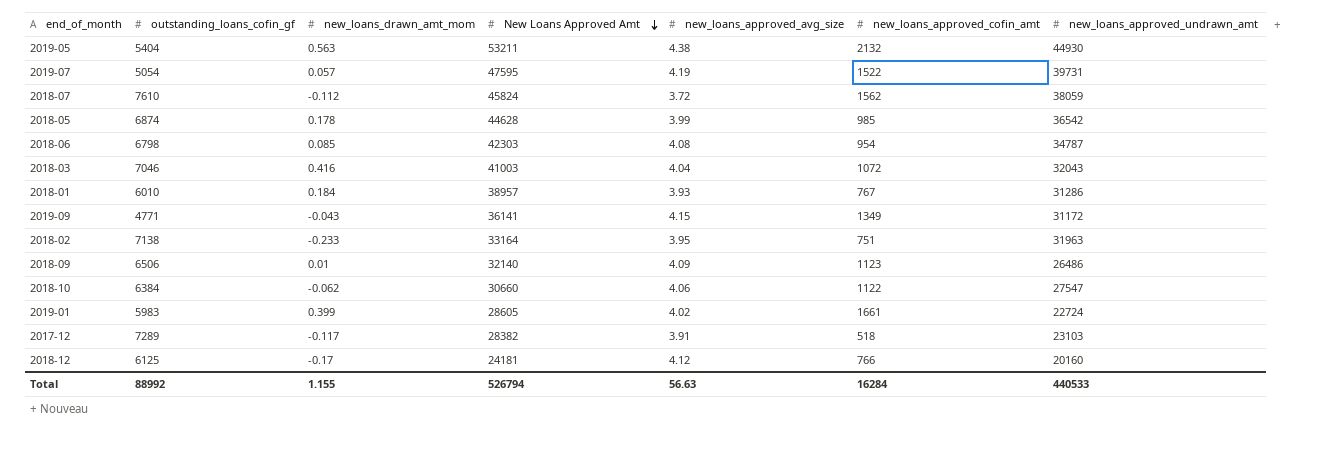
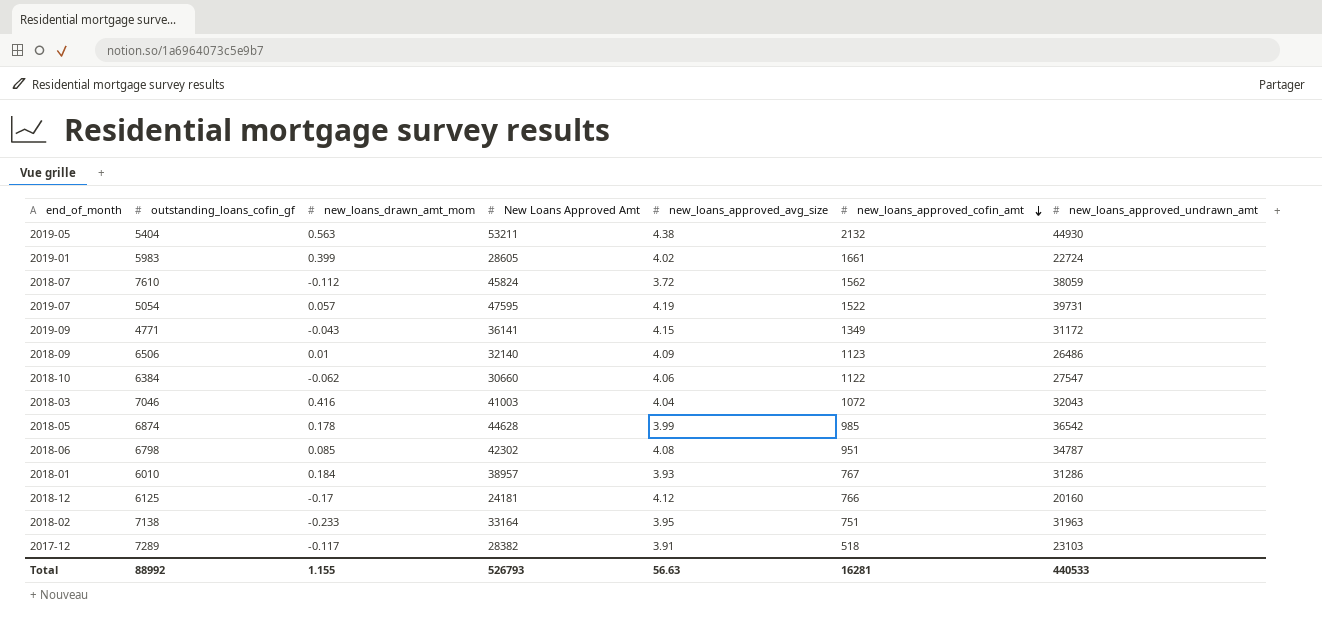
row order: New Loans Approved Amt descending -> new_loans_approved_cofin_amt descending
2018-06 | New Loans Approved Amt: 42303 -> 42302
2018-06 | new_loans_approved_cofin_amt: 954 -> 951
Total | New Loans Approved Amt: 526794 -> 526793
Total | new_loans_approved_cofin_amt: 16284 -> 16281

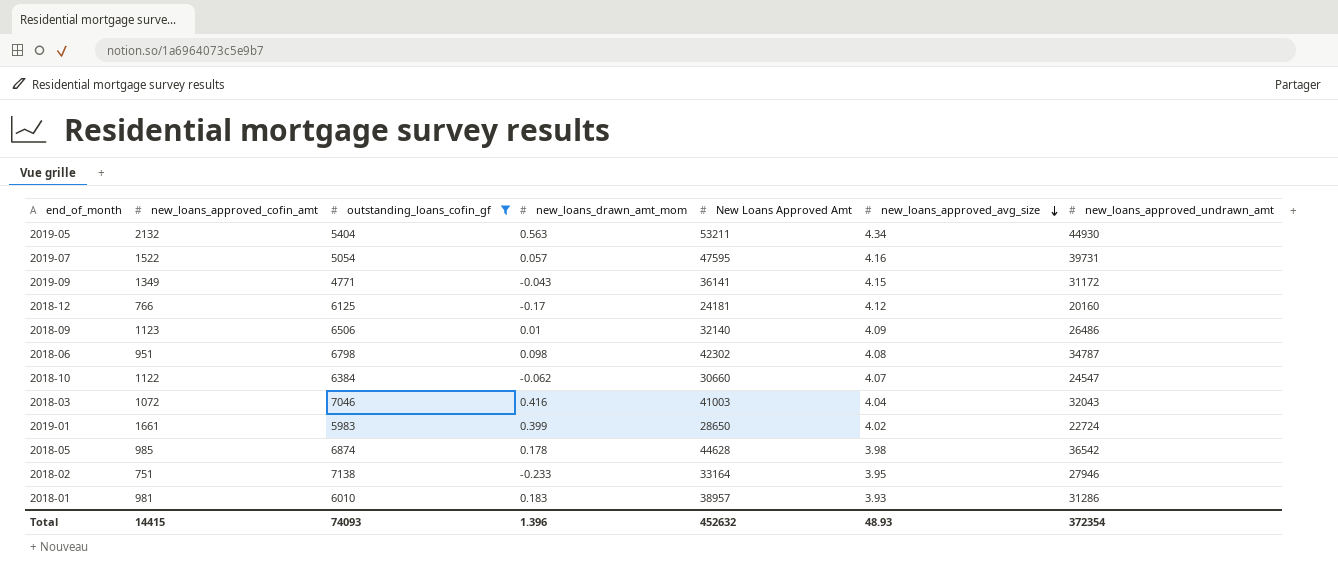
filter: none -> outstanding_loans_cofin_gf <= 7138
row order: new_loans_approved_cofin_amt descending -> new_loans_approved_avg_size descending
column new_loans_approved_cofin_amt | position: 6 -> 2
2019-05 | new_loans_approved_avg_size: 4.38 -> 4.34
2019-07 | new_loans_approved_avg_size: 4.19 -> 4.16
2018-06 | new_loans_drawn_amt_mom: 0.085 -> 0.098
2018-10 | new_loans_approved_avg_size: 4.06 -> 4.07
2018-10 | new_loans_approved_undrawn_amt: 27547 -> 24547
2019-01 | New Loans Approved Amt: 28605 -> 28650
2018-05 | new_loans_approved_avg_size: 3.99 -> 3.98
2018-02 | new_loans_approved_undrawn_amt: 31963 -> 27946
2018-01 | new_loans_approved_cofin_amt: 767 -> 981
2018-01 | new_loans_drawn_amt_mom: 0.184 -> 0.183
Total | new_loans_approved_cofin_amt: 16281 -> 14415
Total | outstanding_loans_cofin_gf: 88992 -> 74093
Total | new_loans_drawn_amt_mom: 1.155 -> 1.396
Total | New Loans Approved Amt: 526793 -> 452632
Total | new_loans_approved_avg_size: 56.63 -> 48.93
Total | new_loans_approved_undrawn_amt: 440533 -> 372354

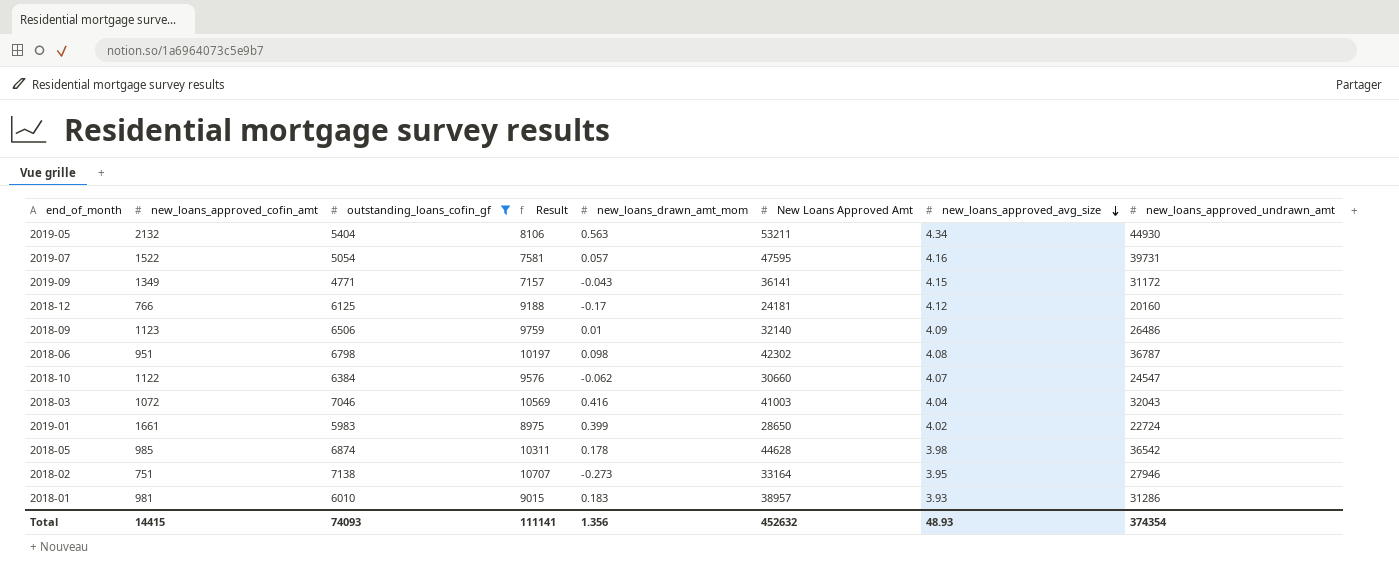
column Result | formula: none -> [outstanding_loans_cofin_gf] * 1.5
2018-06 | new_loans_approved_undrawn_amt: 34787 -> 36787
2018-02 | new_loans_drawn_amt_mom: -0.233 -> -0.273
Total | new_loans_drawn_amt_mom: 1.396 -> 1.356
Total | new_loans_approved_undrawn_amt: 372354 -> 374354

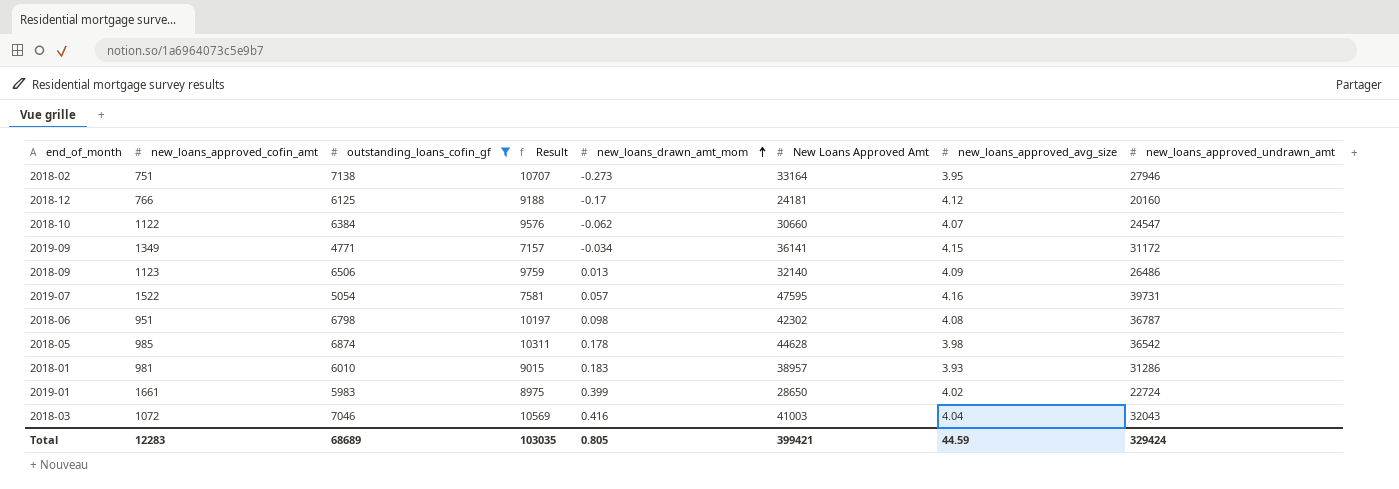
row order: new_loans_approved_avg_size descending -> new_loans_drawn_amt_mom ascending
row 2019-05: 2132 | 5404 | 8106 | 0.563 | 53211 | 4.34 | 44930 -> none
2019-09 | new_loans_drawn_amt_mom: -0.043 -> -0.034
2018-09 | new_loans_drawn_amt_mom: 0.01 -> 0.013
Total | new_loans_approved_cofin_amt: 14415 -> 12283
Total | outstanding_loans_cofin_gf: 74093 -> 68689
Total | Result: 111141 -> 103035
Total | new_loans_drawn_amt_mom: 1.356 -> 0.805
Total | New Loans Approved Amt: 452632 -> 399421
Total | new_loans_approved_avg_size: 48.93 -> 44.59
Total | new_loans_approved_undrawn_amt: 374354 -> 329424

